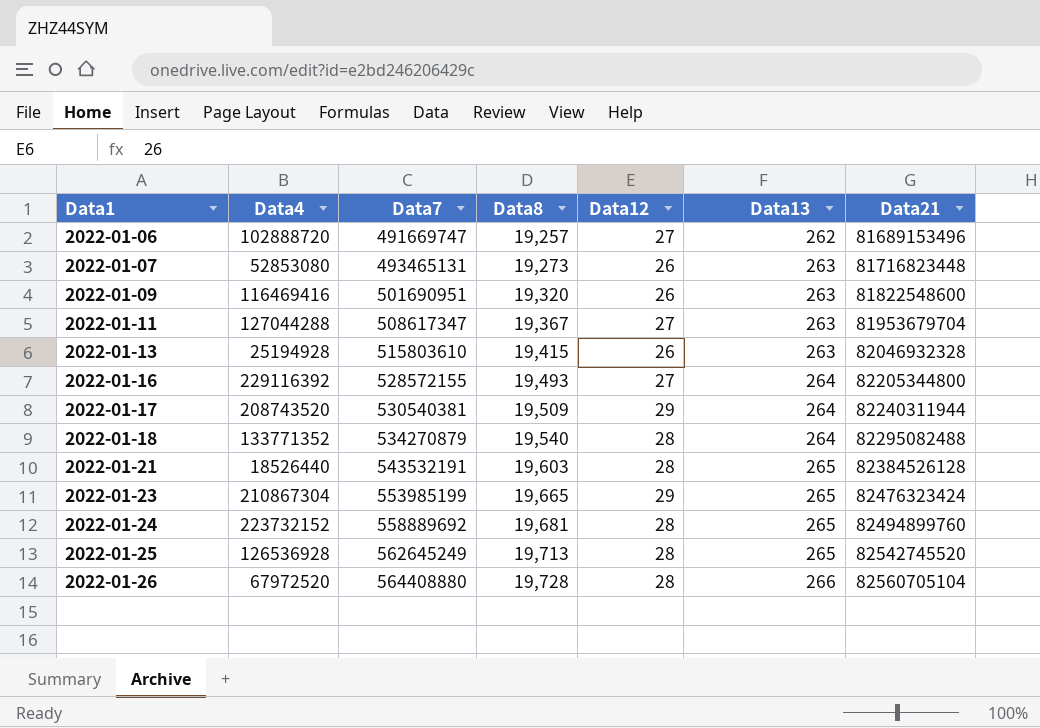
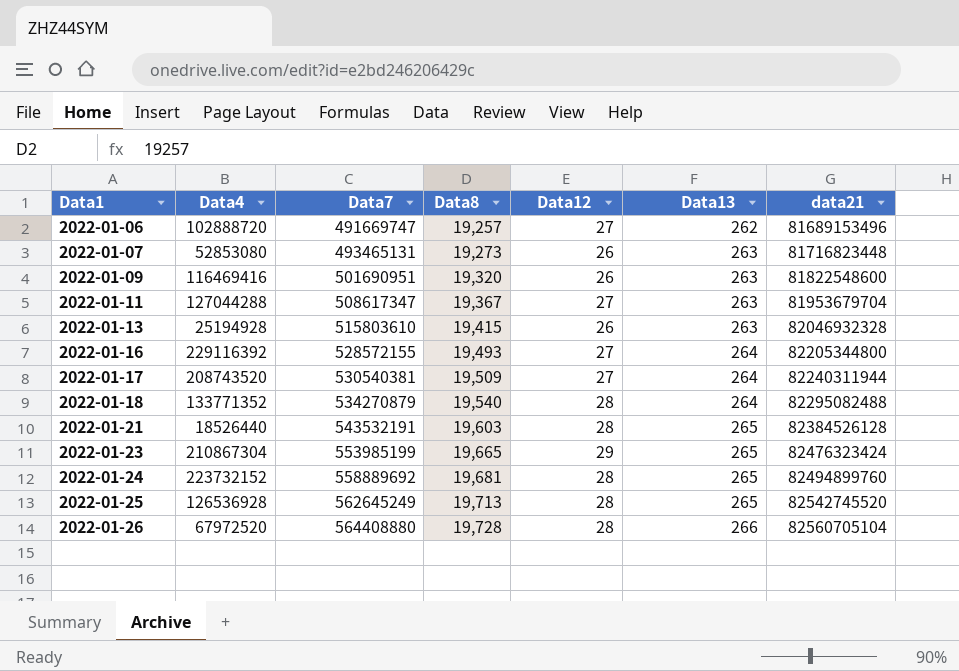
column name: Data21 -> data21
2022-01-17 | Data12: 29 -> 27

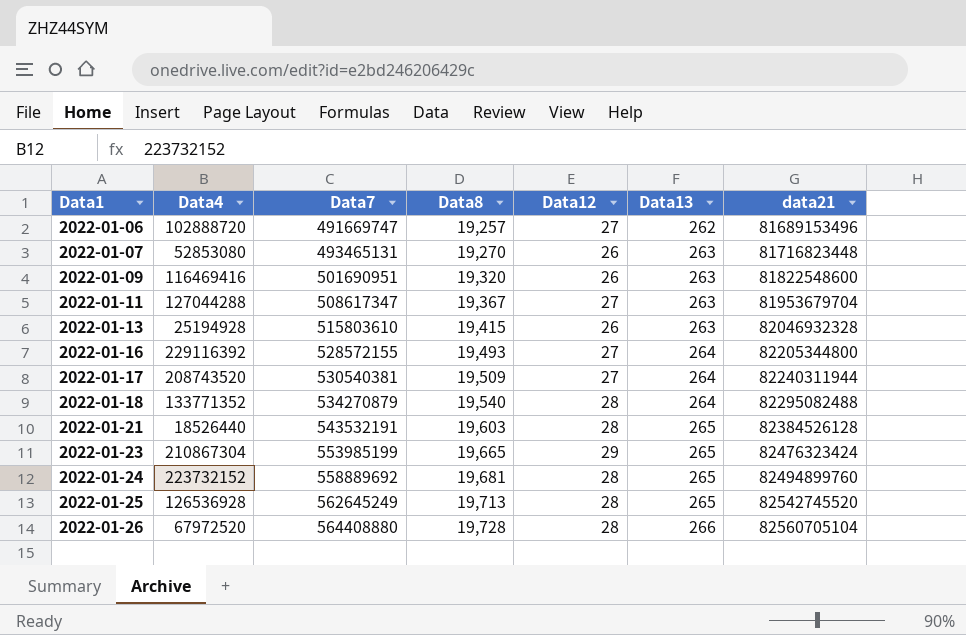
2022-01-07 | Data8: 19,273 -> 19,270

